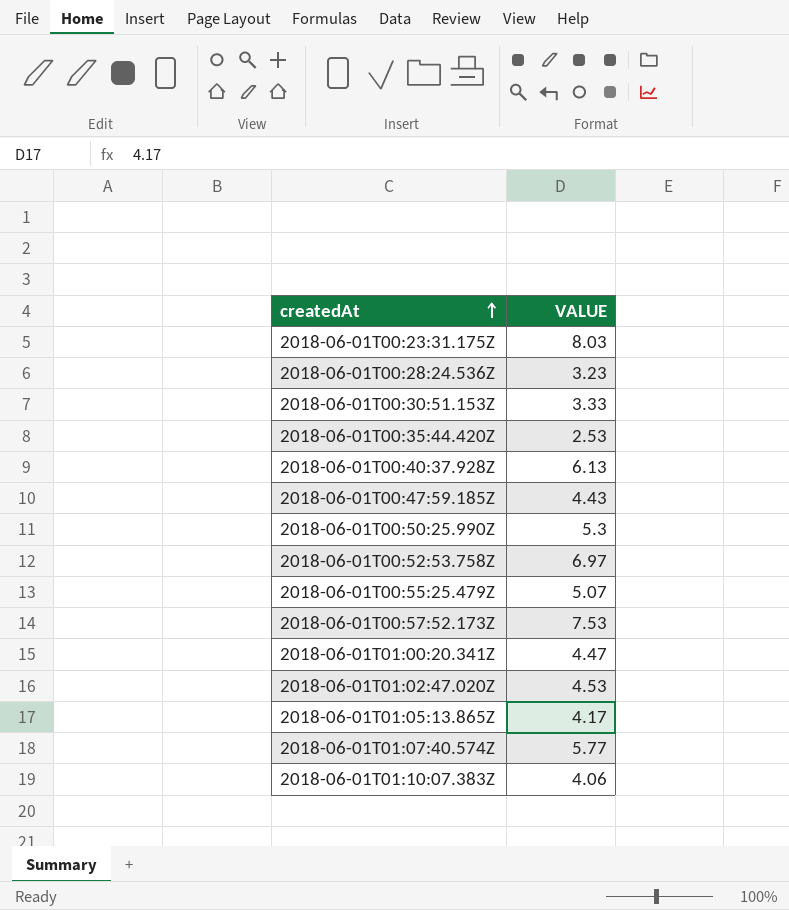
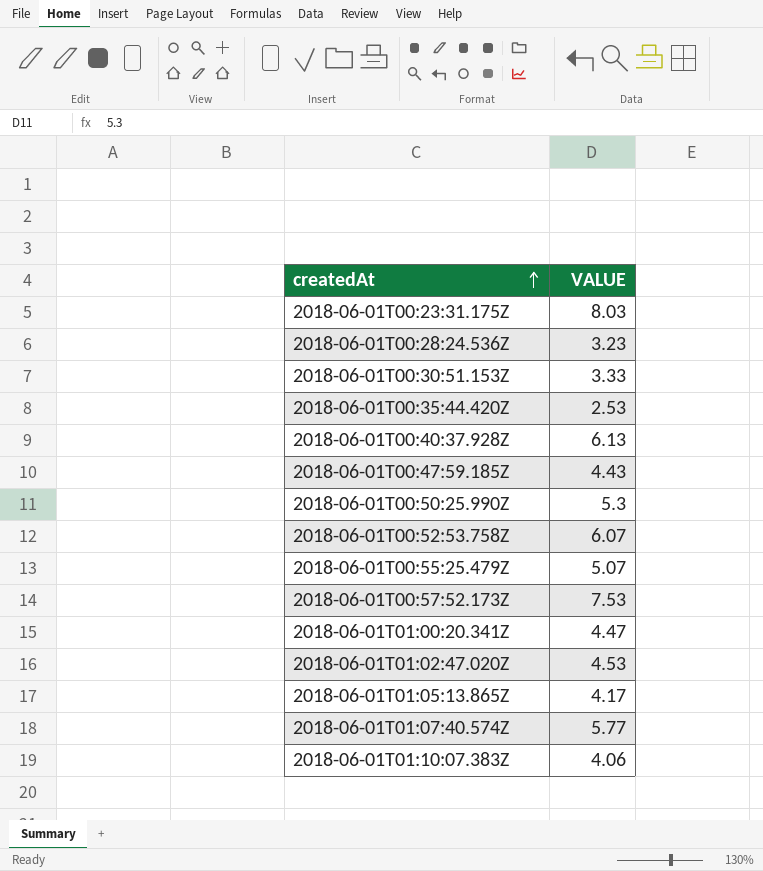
2018-06-01T00:52:53.758Z | VALUE: 6.97 -> 6.07

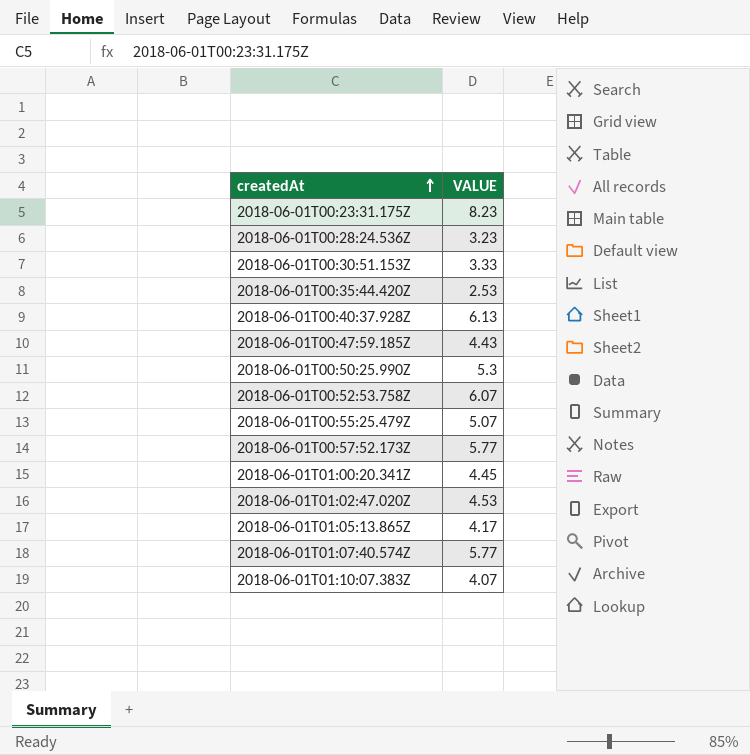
2018-06-01T00:23:31.175Z | VALUE: 8.03 -> 8.23
2018-06-01T00:57:52.173Z | VALUE: 7.53 -> 5.77
2018-06-01T01:00:20.341Z | VALUE: 4.47 -> 4.45
2018-06-01T01:10:07.383Z | VALUE: 4.06 -> 4.07

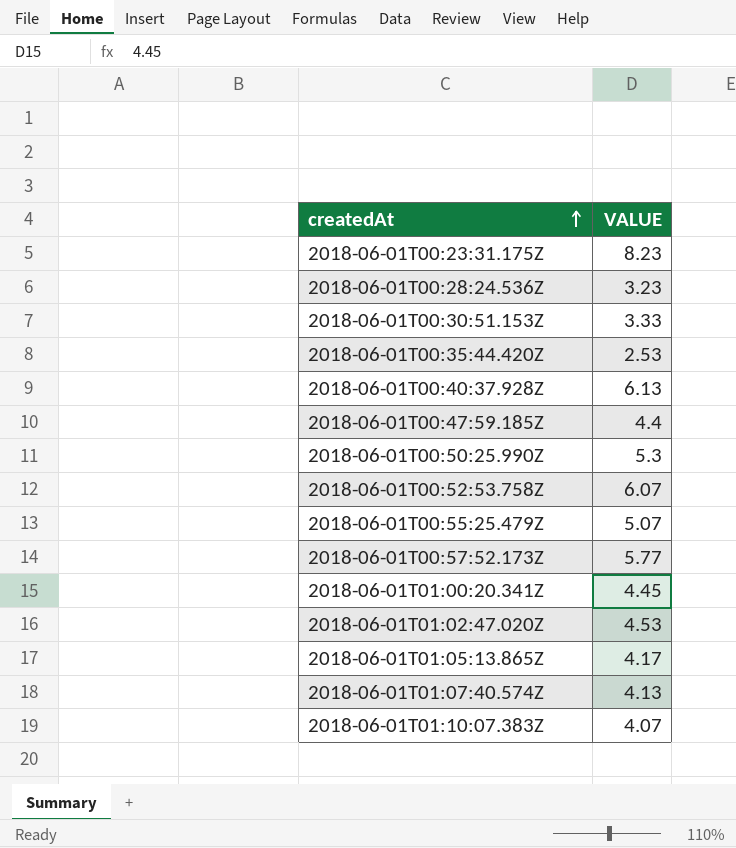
2018-06-01T00:47:59.185Z | VALUE: 4.43 -> 4.4
2018-06-01T01:07:40.574Z | VALUE: 5.77 -> 4.13

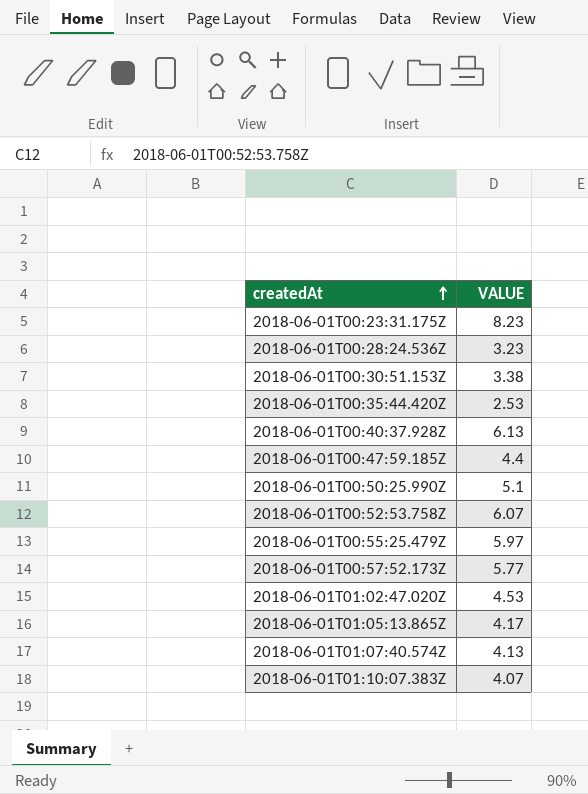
row 2018-06-01T01:00:20.341Z: 4.45 -> none
2018-06-01T00:30:51.153Z | VALUE: 3.33 -> 3.38
2018-06-01T00:50:25.990Z | VALUE: 5.3 -> 5.1
2018-06-01T00:55:25.479Z | VALUE: 5.07 -> 5.97

